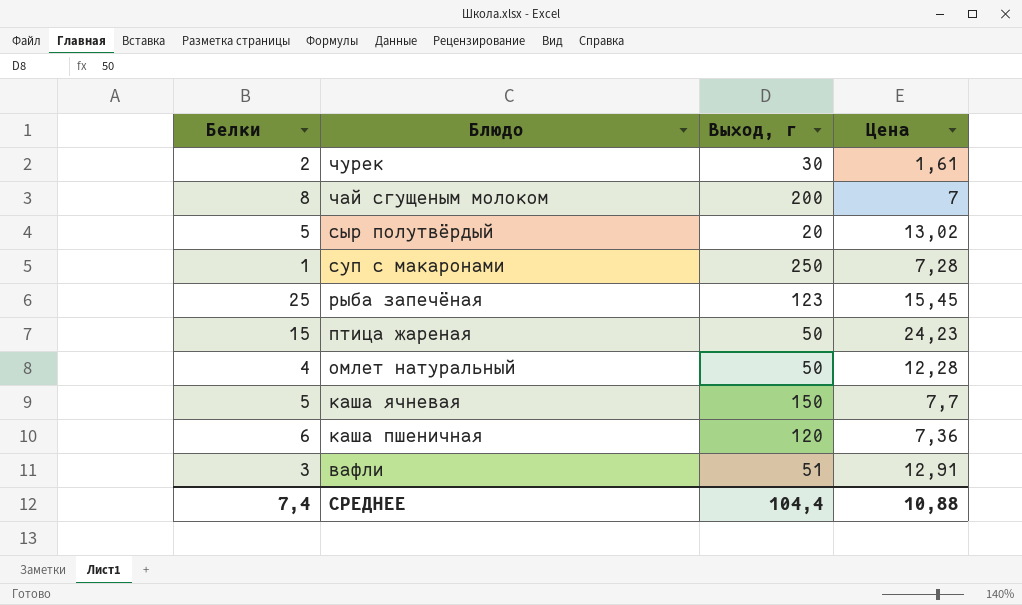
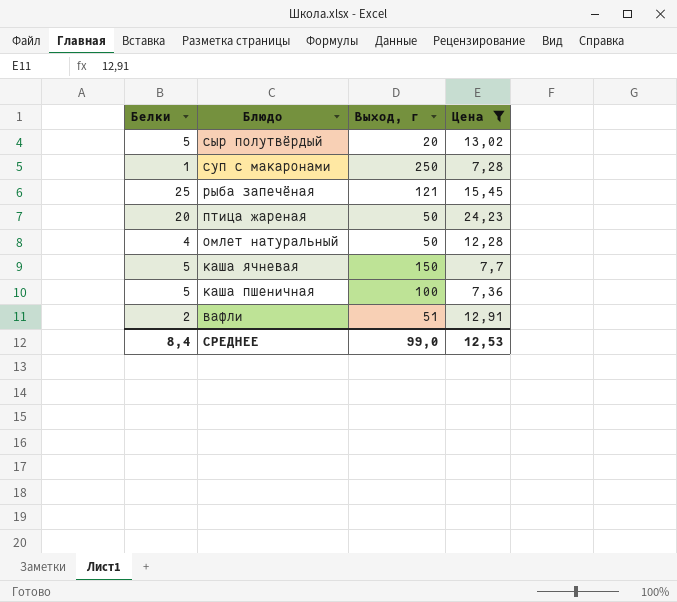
filter: none -> Цена >= 7,28
рыба запечёная | Выход, г: 123 -> 121
птица жареная | Белки: 15 -> 20
каша пшеничная | Белки: 6 -> 5
каша пшеничная | Выход, г: 120 -> 100
вафли | Белки: 3 -> 2
СРЕДНЕЕ | Белки: 7,4 -> 8,4
СРЕДНЕЕ | Выход, г: 104,4 -> 99,0
СРЕДНЕЕ | Цена: 10,88 -> 12,53

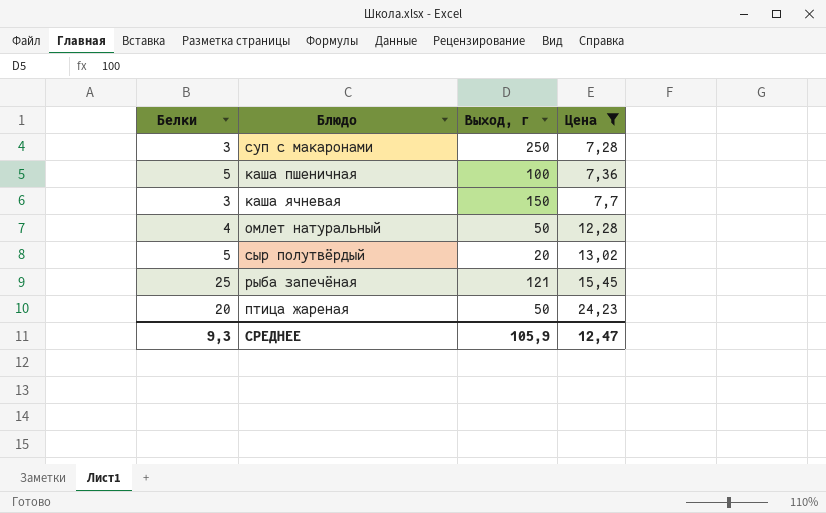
row order: Блюдо descending -> Цена ascending
row вафли: 2 | 51 | 12,91 -> none
суп с макаронами | Белки: 1 -> 3
каша ячневая | Белки: 5 -> 3
СРЕДНЕЕ | Белки: 8,4 -> 9,3
СРЕДНЕЕ | Выход, г: 99,0 -> 105,9
СРЕДНЕЕ | Цена: 12,53 -> 12,47

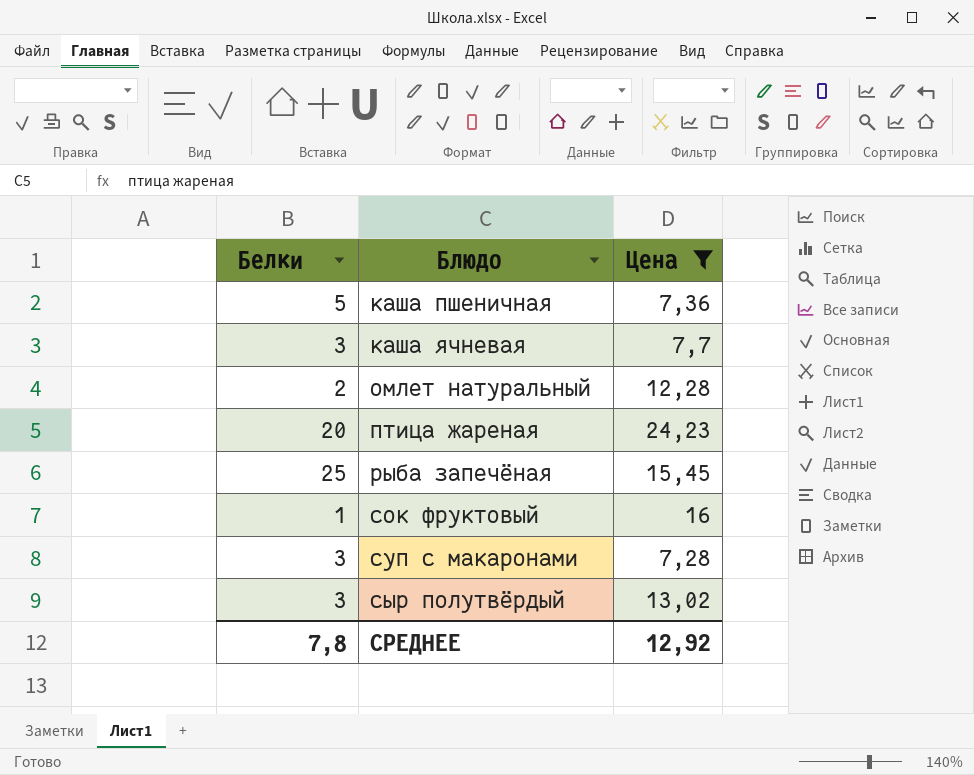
row order: Цена ascending -> Блюдо ascending
column Выход, г | position: 3 -> none
омлет натуральный | Белки: 4 -> 2
row сок фруктовый: none -> 1 | 16
сыр полутвёрдый | Белки: 5 -> 3
СРЕДНЕЕ | Белки: 9,3 -> 7,8
СРЕДНЕЕ | Цена: 12,47 -> 12,92

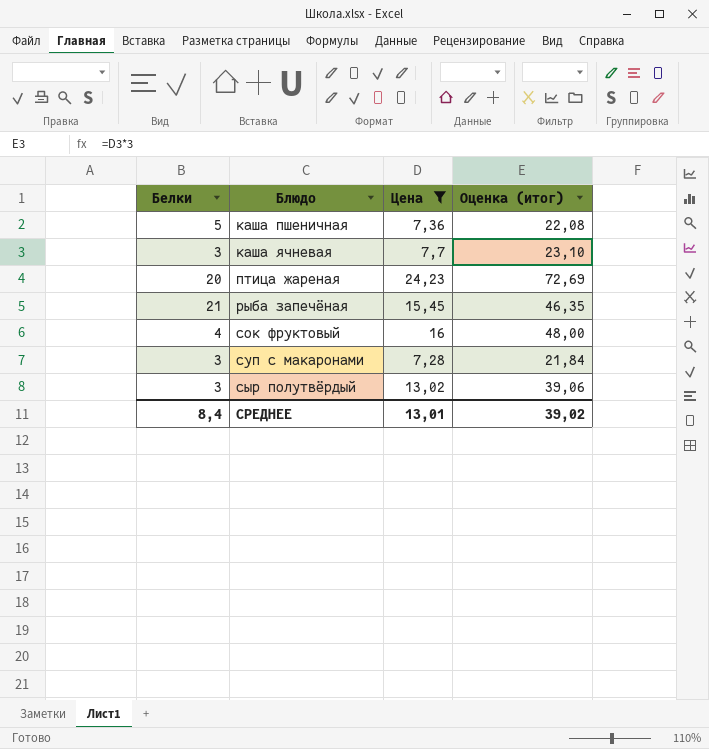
column Оценка (итог) | formula: none -> [Цена] * 3
row омлет натуральный: 2 | 12,28 -> none
рыба запечёная | Белки: 25 -> 21
сок фруктовый | Белки: 1 -> 4
СРЕДНЕЕ | Белки: 7,8 -> 8,4
СРЕДНЕЕ | Цена: 12,92 -> 13,01

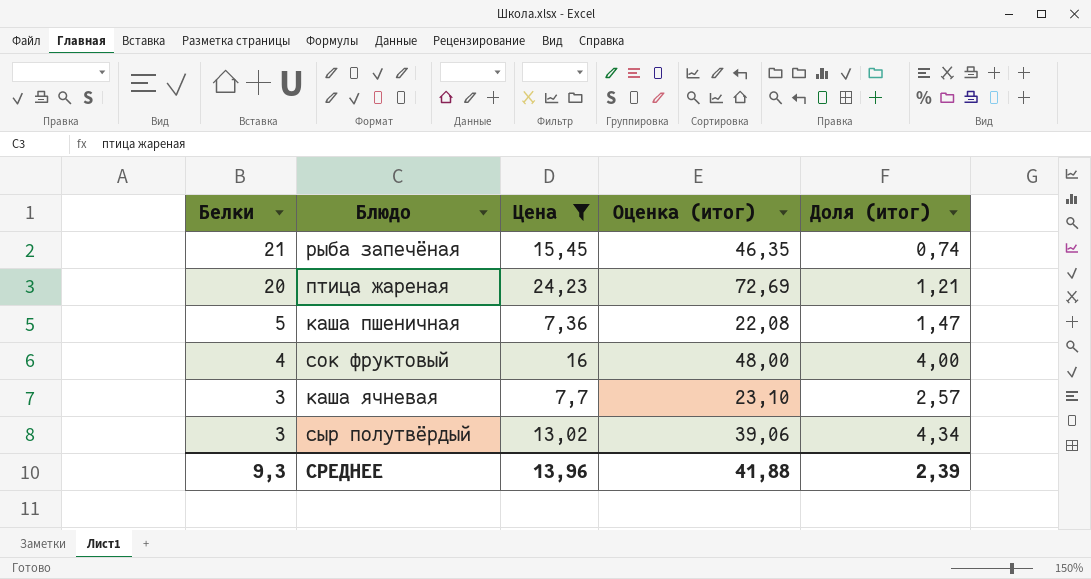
row order: Блюдо ascending -> Белки descending
column Доля (итог) | formula: none -> [Цена] / [Белки]
row суп с макаронами: 3 | 7,28 | 21,84 -> none
СРЕДНЕЕ | Белки: 8,4 -> 9,3
СРЕДНЕЕ | Цена: 13,01 -> 13,96
СРЕДНЕЕ | Оценка (итог): 39,02 -> 41,88

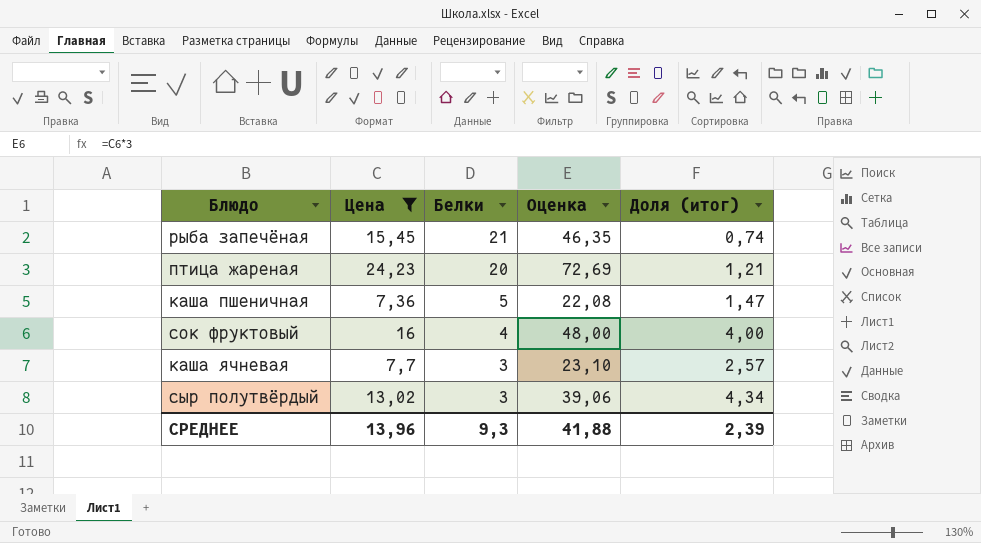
column Белки | position: 1 -> 3
column name: Оценка (итог) -> Оценка

